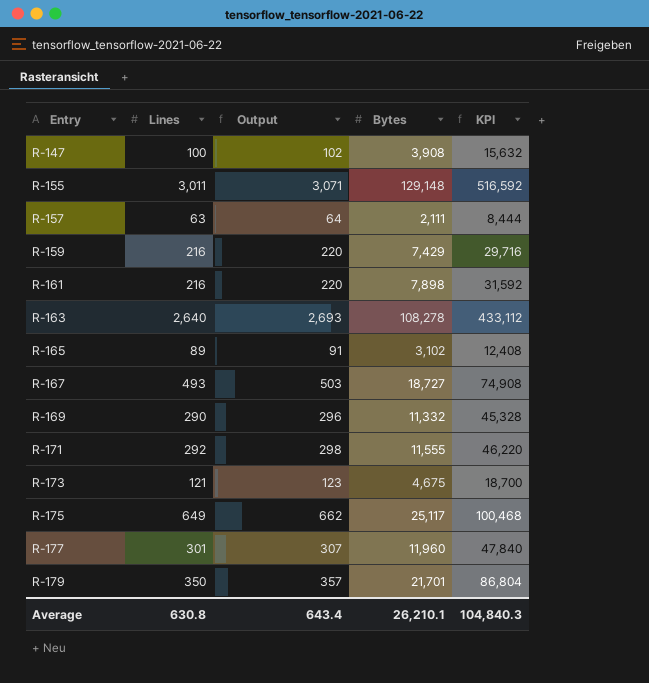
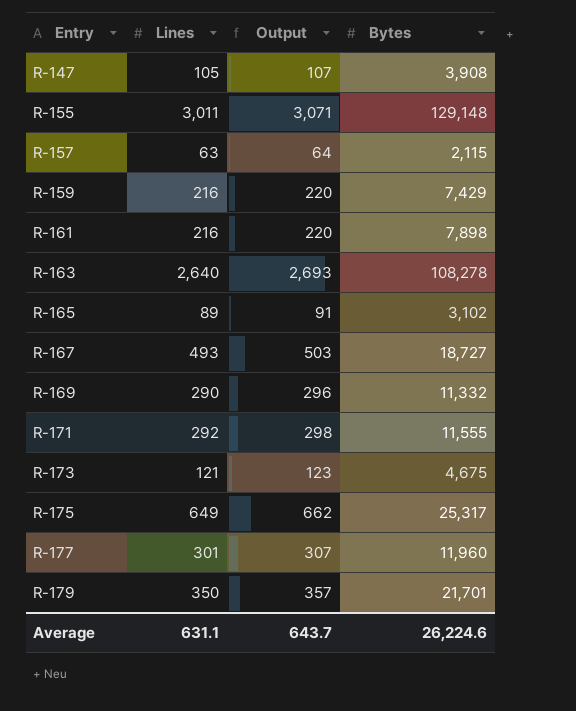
column KPI | formula: [Bytes] * 4 -> none
R-147 | Lines: 100 -> 105
R-147 | Output: 102 -> 107
R-157 | Bytes: 2,111 -> 2,115
R-175 | Bytes: 25,117 -> 25,317
Average | Lines: 630.8 -> 631.1
Average | Output: 643.4 -> 643.7
Average | Bytes: 26,210.1 -> 26,224.6

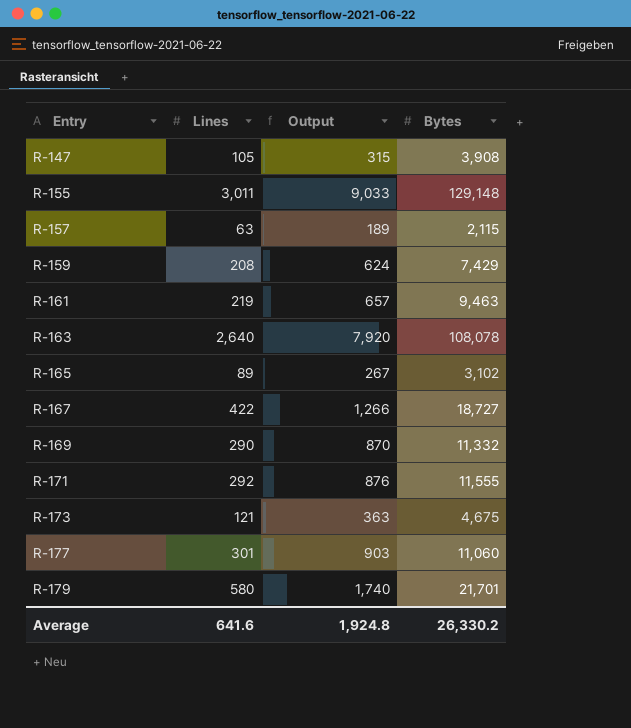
column Output | formula: [Lines] * 1.02 -> [Lines] * 3
row R-175: 649 | 662 | 25,317 -> none
R-159 | Lines: 216 -> 208
R-161 | Lines: 216 -> 219
R-161 | Bytes: 7,898 -> 9,463
R-163 | Bytes: 108,278 -> 108,078
R-167 | Lines: 493 -> 422
R-177 | Bytes: 11,960 -> 11,060
R-179 | Lines: 350 -> 580
Average | Lines: 631.1 -> 641.6
Average | Output: 643.7 -> 1,924.8
Average | Bytes: 26,224.6 -> 26,330.2

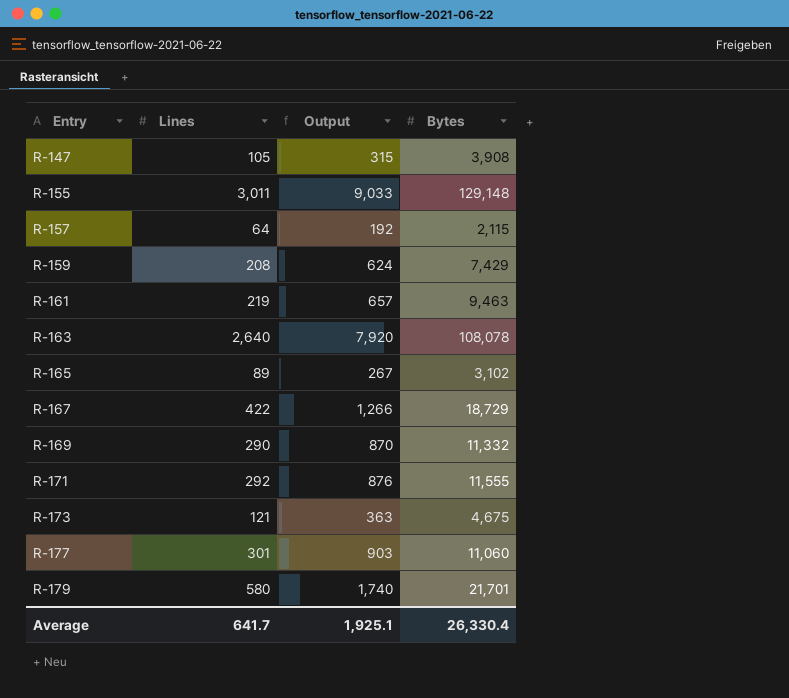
R-157 | Lines: 63 -> 64
R-157 | Output: 189 -> 192
R-167 | Bytes: 18,727 -> 18,729
Average | Lines: 641.6 -> 641.7
Average | Output: 1,924.8 -> 1,925.1
Average | Bytes: 26,330.2 -> 26,330.4

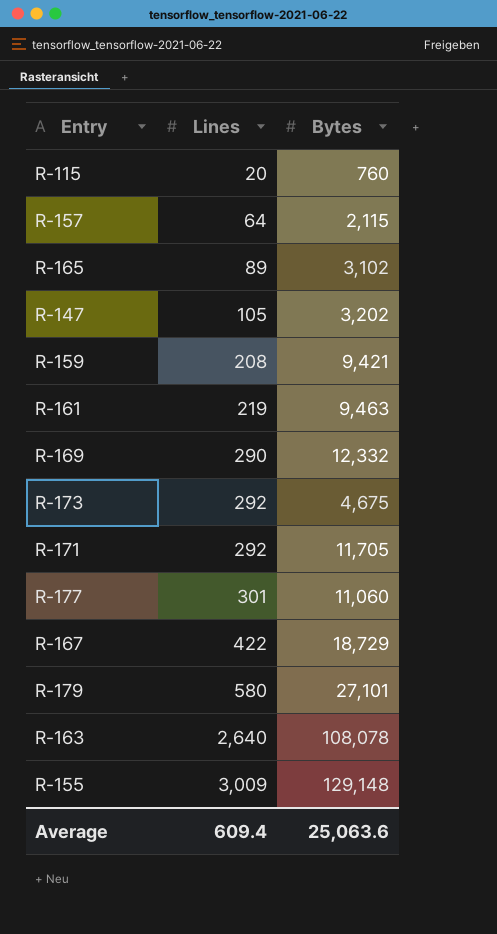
row order: Entry ascending -> Lines ascending
column Output | formula: [Lines] * 3 -> none
row R-115: none -> 20 | 760
R-147 | Bytes: 3,908 -> 3,202
R-159 | Bytes: 7,429 -> 9,421
R-169 | Bytes: 11,332 -> 12,332
R-173 | Lines: 121 -> 292
R-171 | Bytes: 11,555 -> 11,705
R-179 | Bytes: 21,701 -> 27,101
R-155 | Lines: 3,011 -> 3,009
Average | Lines: 641.7 -> 609.4
Average | Bytes: 26,330.4 -> 25,063.6

